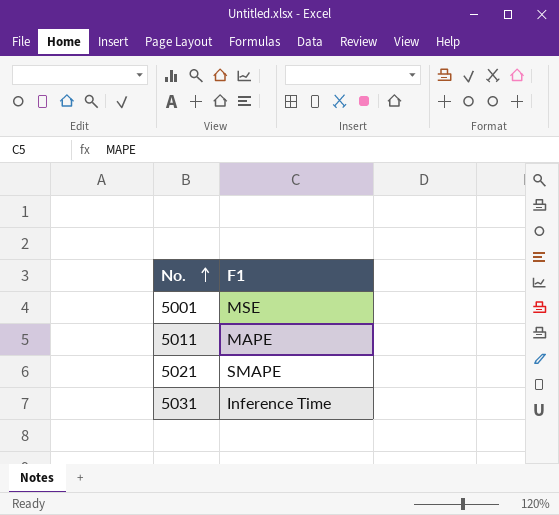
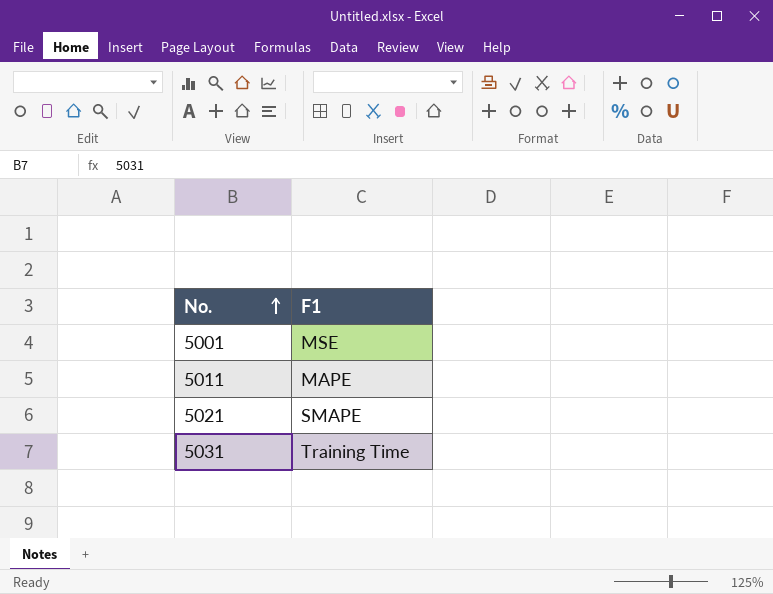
5031 | F1: Inference Time -> Training Time

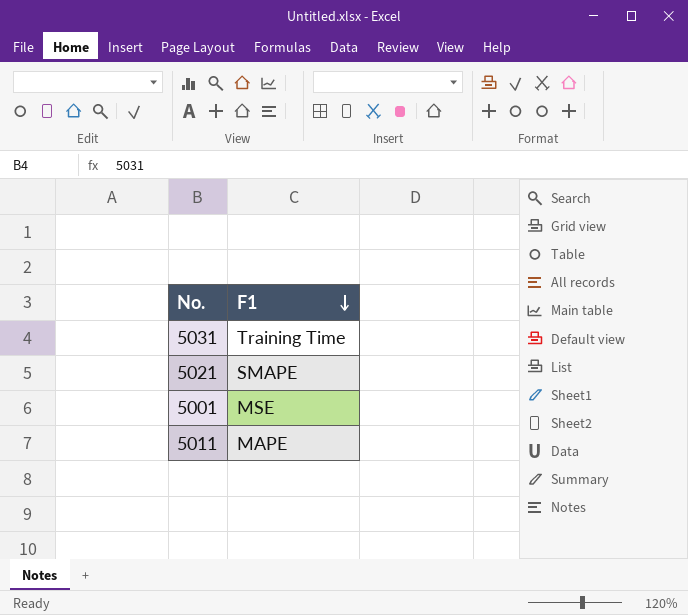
row order: No. ascending -> F1 descending

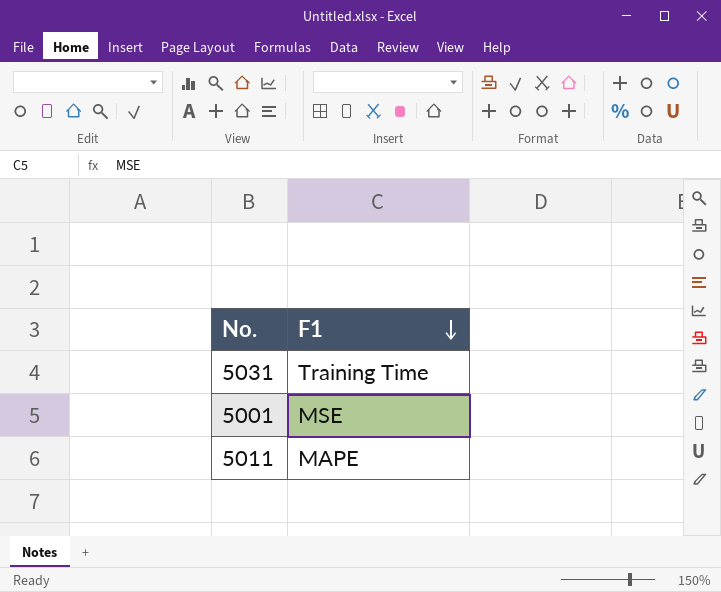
row 5021: SMAPE -> none

